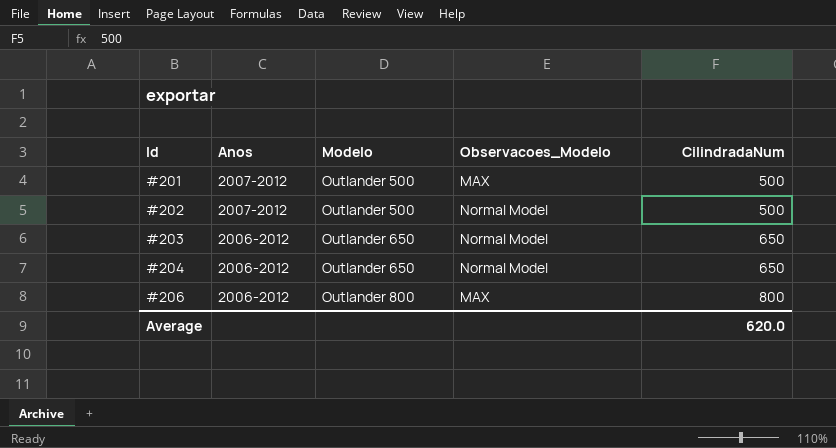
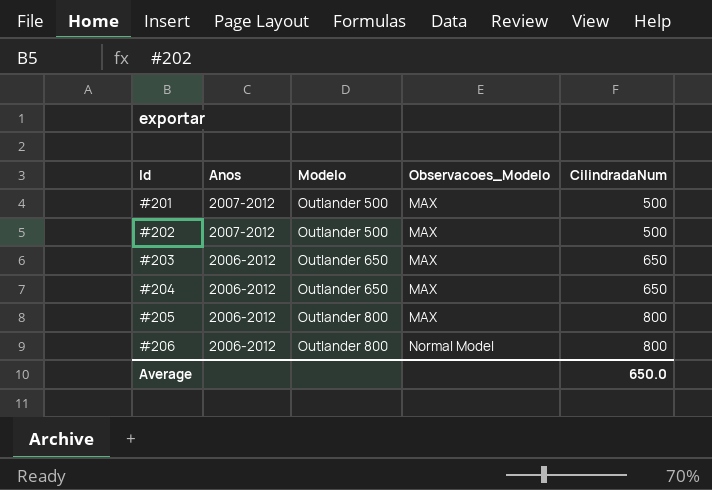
#202 | Observacoes_Modelo: Normal Model -> MAX
#203 | Observacoes_Modelo: Normal Model -> MAX
#204 | Observacoes_Modelo: Normal Model -> MAX
row #205: none -> 2006-2012 | Outlander 800 | MAX | 800
#206 | Observacoes_Modelo: MAX -> Normal Model
Average | CilindradaNum: 620.0 -> 650.0

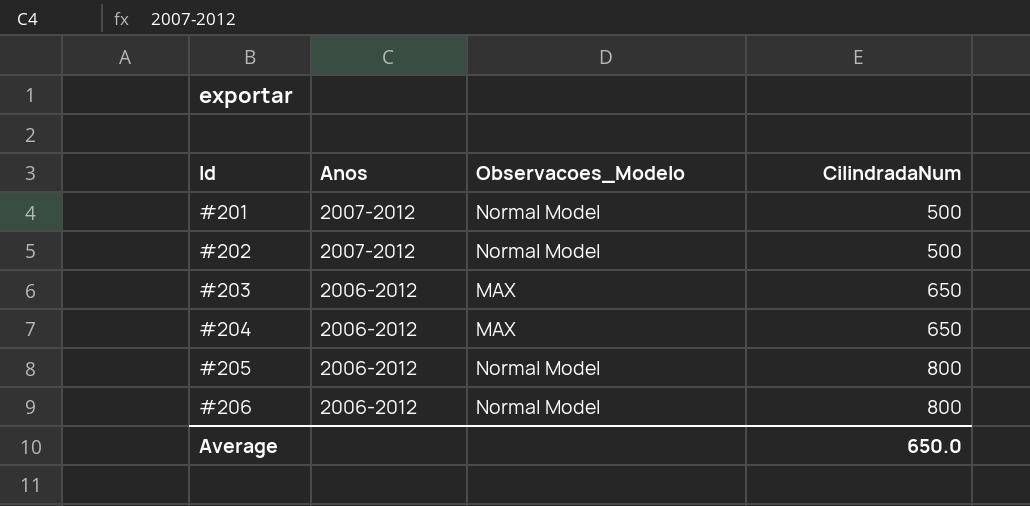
column Modelo | position: 3 -> none
#201 | Observacoes_Modelo: MAX -> Normal Model
#202 | Observacoes_Modelo: MAX -> Normal Model
#205 | Observacoes_Modelo: MAX -> Normal Model

